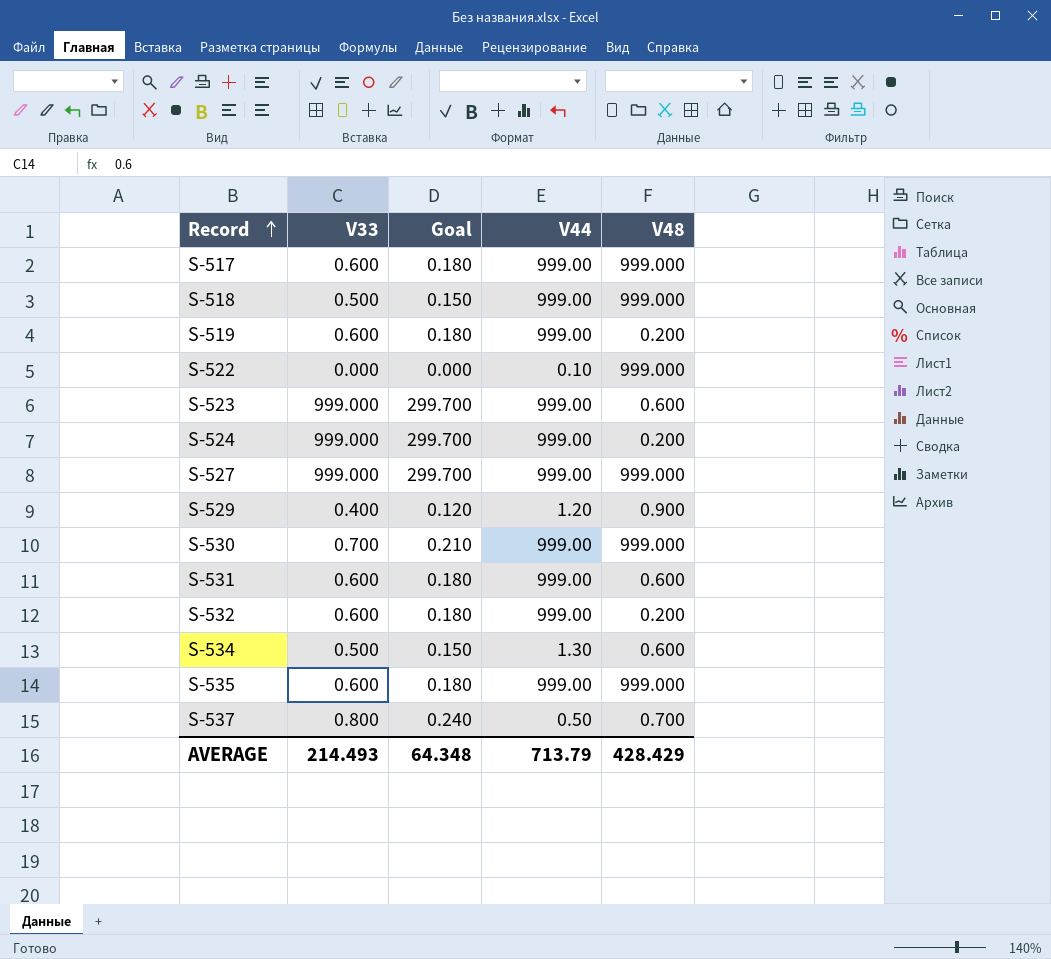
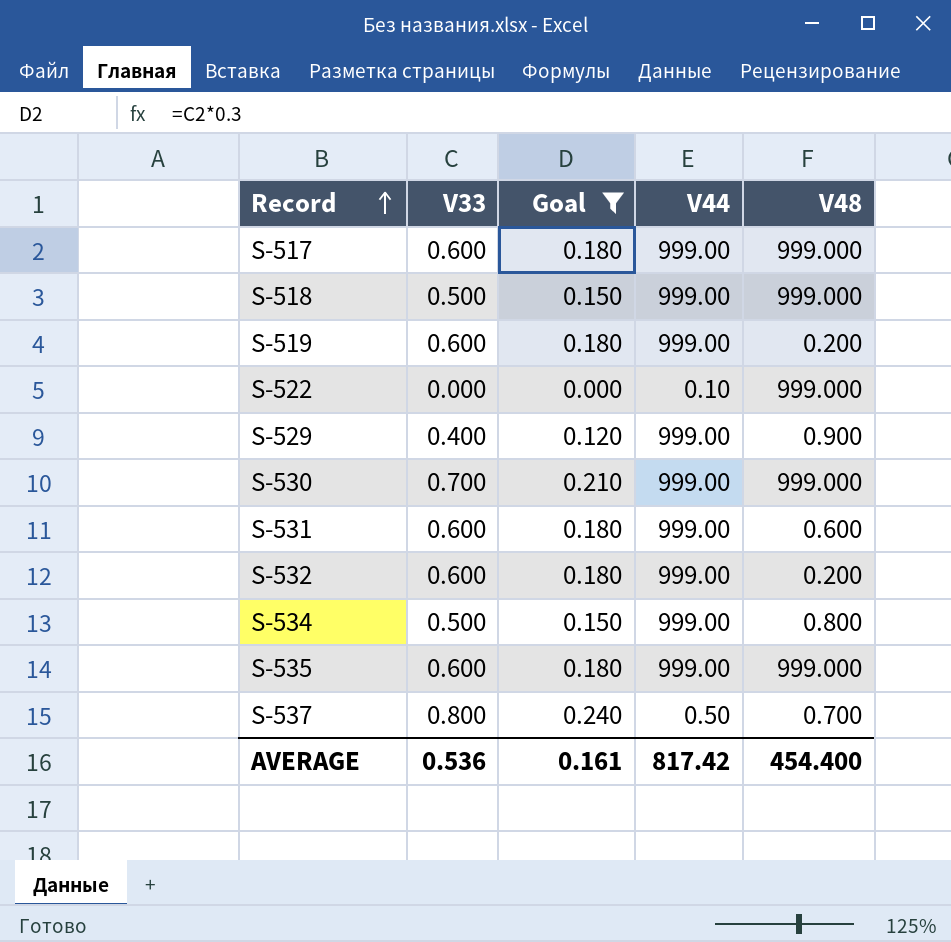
filter: none -> Goal != 299.700
S-529 | V44: 1.20 -> 999.00
S-534 | V44: 1.30 -> 999.00
S-534 | V48: 0.600 -> 0.800
AVERAGE | V33: 214.493 -> 0.536
AVERAGE | Goal: 64.348 -> 0.161
AVERAGE | V44: 713.79 -> 817.42
AVERAGE | V48: 428.429 -> 454.400

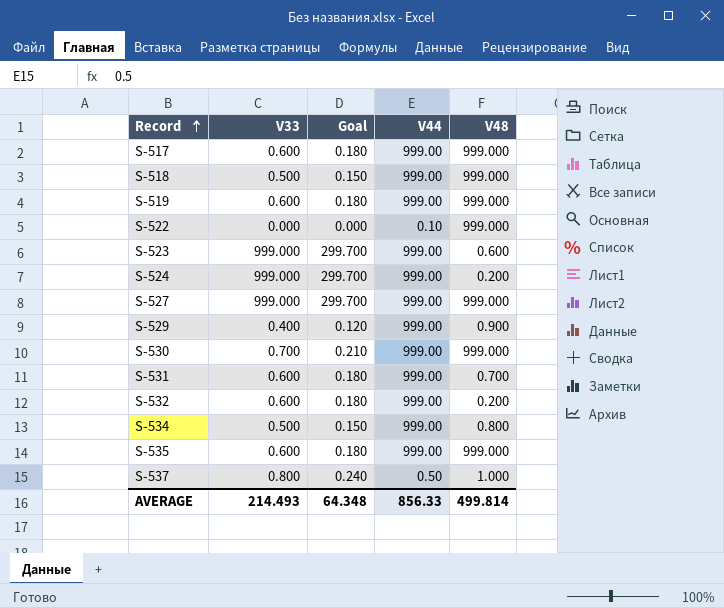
filter: Goal != 299.700 -> none
S-519 | V48: 0.200 -> 999.000
S-531 | V48: 0.600 -> 0.700
S-537 | V48: 0.700 -> 1.000
AVERAGE | V33: 0.536 -> 214.493
AVERAGE | Goal: 0.161 -> 64.348
AVERAGE | V44: 817.42 -> 856.33
AVERAGE | V48: 454.400 -> 499.814

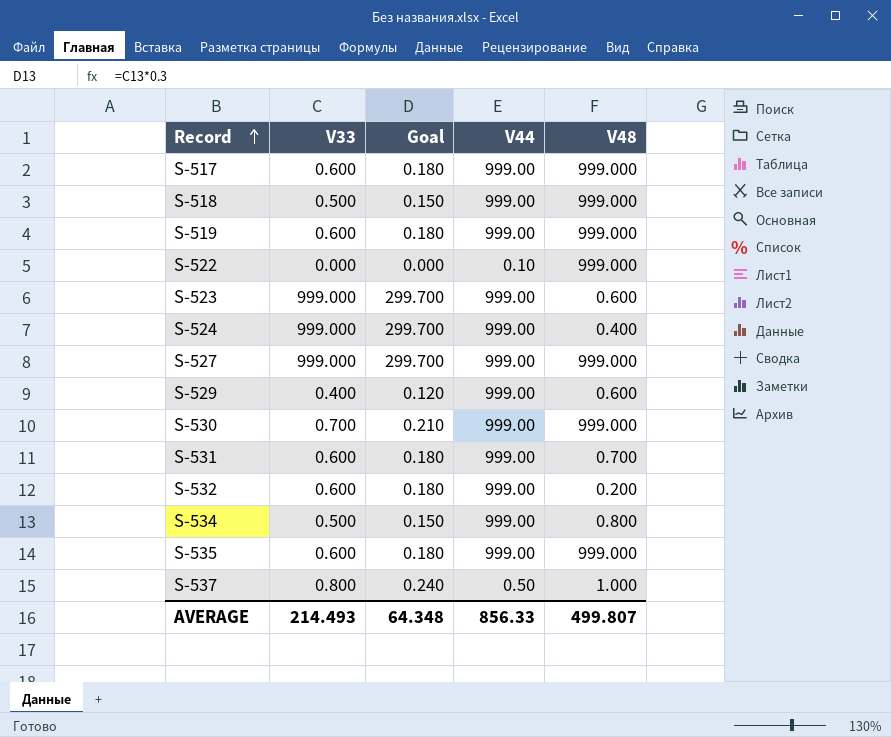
S-524 | V48: 0.200 -> 0.400
S-529 | V48: 0.900 -> 0.600
AVERAGE | V48: 499.814 -> 499.807

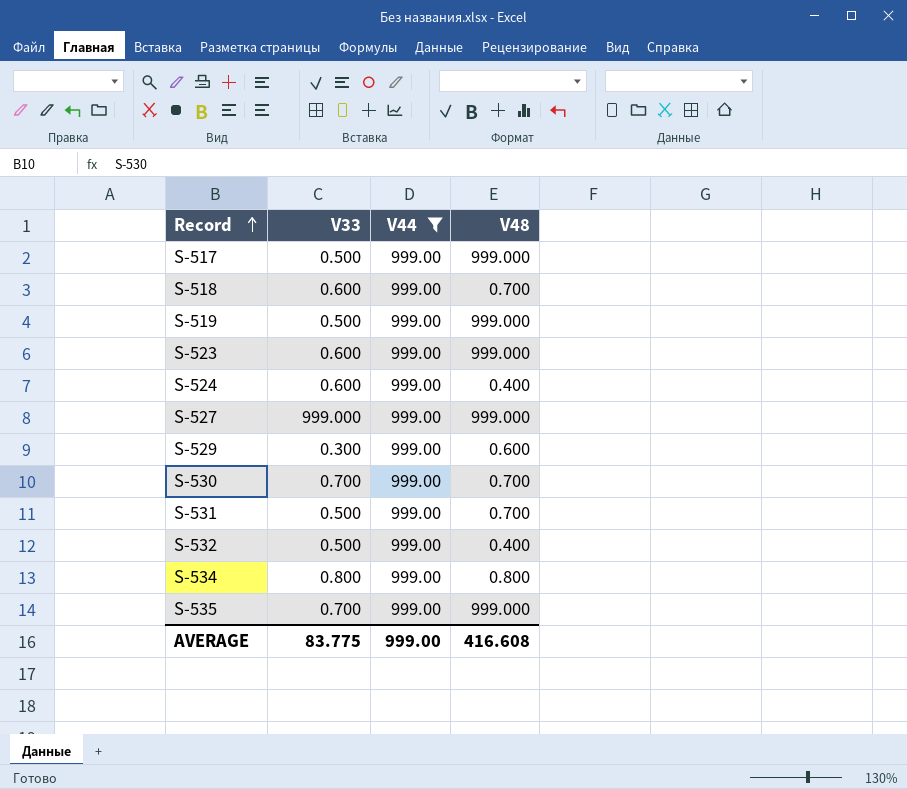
filter: none -> V44 = 999.00
column Goal | formula: [V33] * 0.3 -> none
S-517 | V33: 0.600 -> 0.500
S-518 | V33: 0.500 -> 0.600
S-518 | V48: 999.000 -> 0.700
S-519 | V33: 0.600 -> 0.500
S-523 | V33: 999.000 -> 0.600
S-523 | V48: 0.600 -> 999.000
S-524 | V33: 999.000 -> 0.600
S-529 | V33: 0.400 -> 0.300
S-530 | V48: 999.000 -> 0.700
S-531 | V33: 0.600 -> 0.500
S-532 | V33: 0.600 -> 0.500
S-532 | V48: 0.200 -> 0.400
S-534 | V33: 0.500 -> 0.800
S-535 | V33: 0.600 -> 0.700
AVERAGE | V33: 214.493 -> 83.775
AVERAGE | V44: 856.33 -> 999.00
AVERAGE | V48: 499.807 -> 416.608

